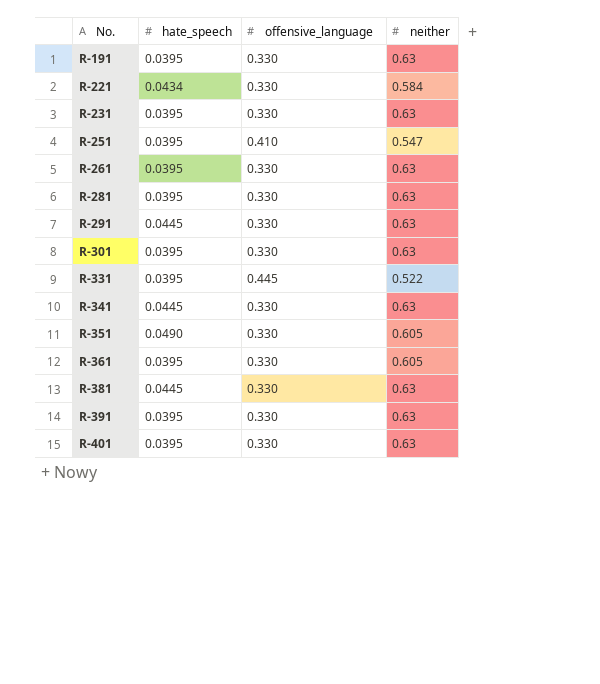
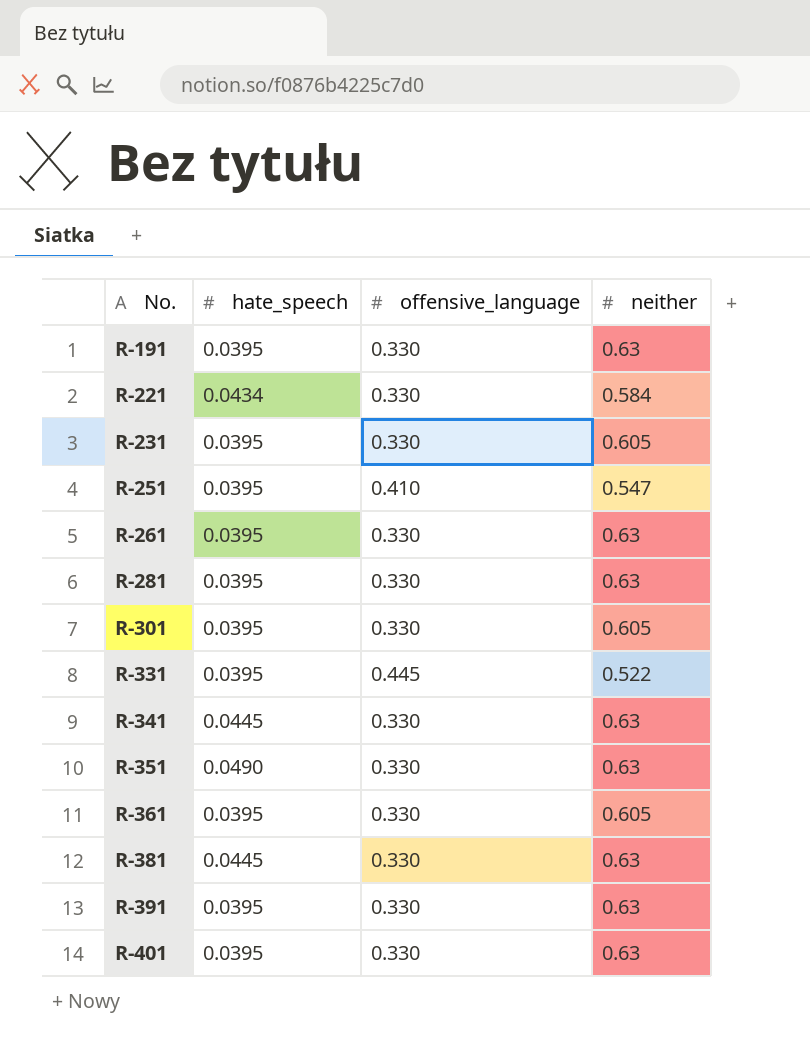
row R-291: 0.0445 | 0.330 | 0.63 -> none
R-231 | neither: 0.63 -> 0.605
R-301 | neither: 0.63 -> 0.605
R-351 | neither: 0.605 -> 0.63

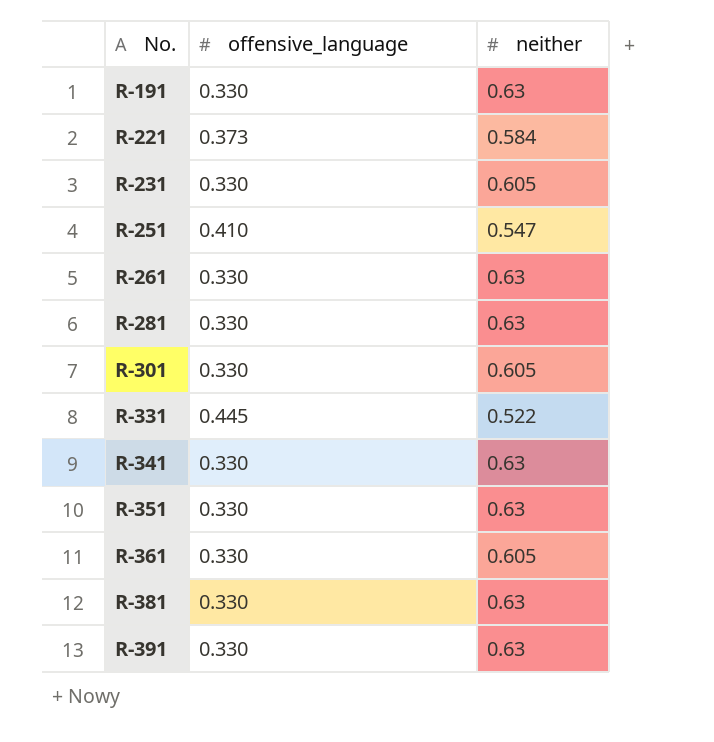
column hate_speech | position: 2 -> none
row R-401: 0.0395 | 0.330 | 0.63 -> none
R-221 | offensive_language: 0.330 -> 0.373

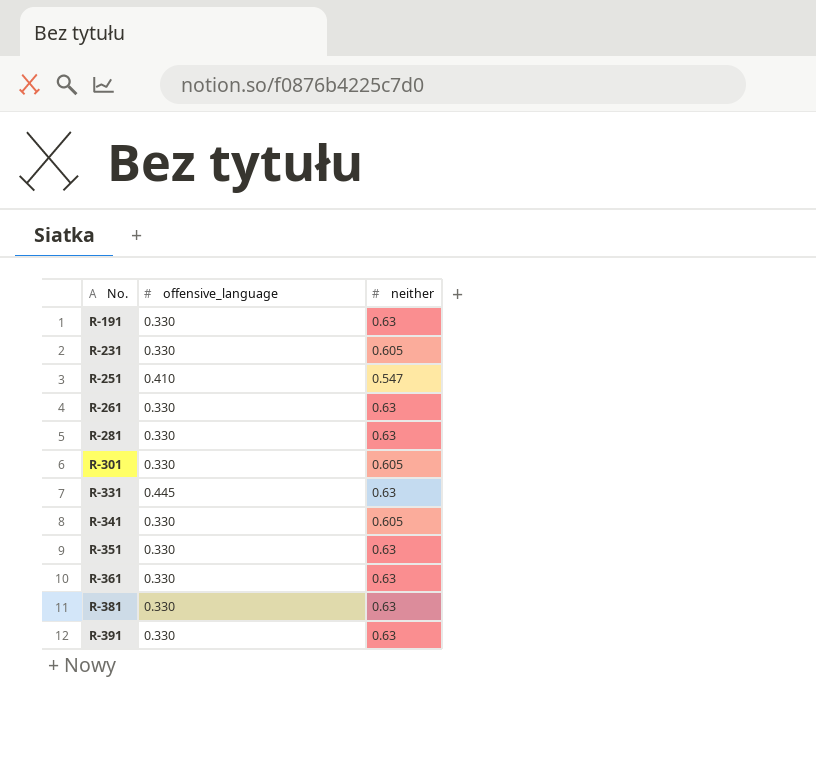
row R-221: 0.373 | 0.584 -> none
R-331 | neither: 0.522 -> 0.63
R-341 | neither: 0.63 -> 0.605
R-361 | neither: 0.605 -> 0.63

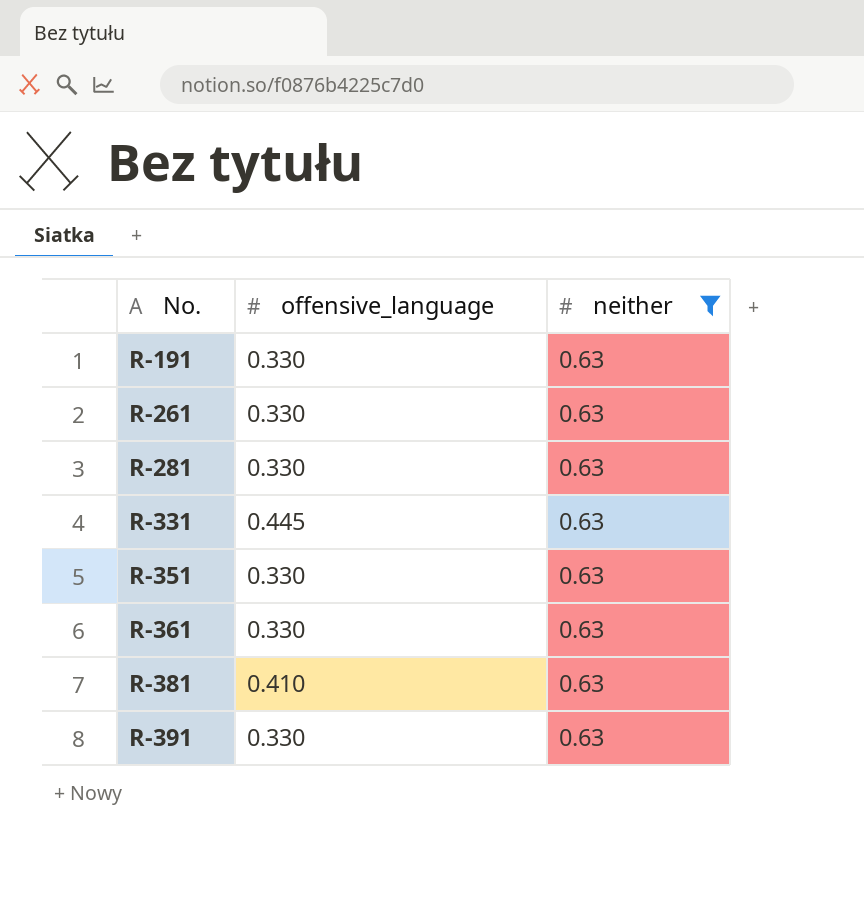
filter: none -> neither = 0.63
R-381 | offensive_language: 0.330 -> 0.410

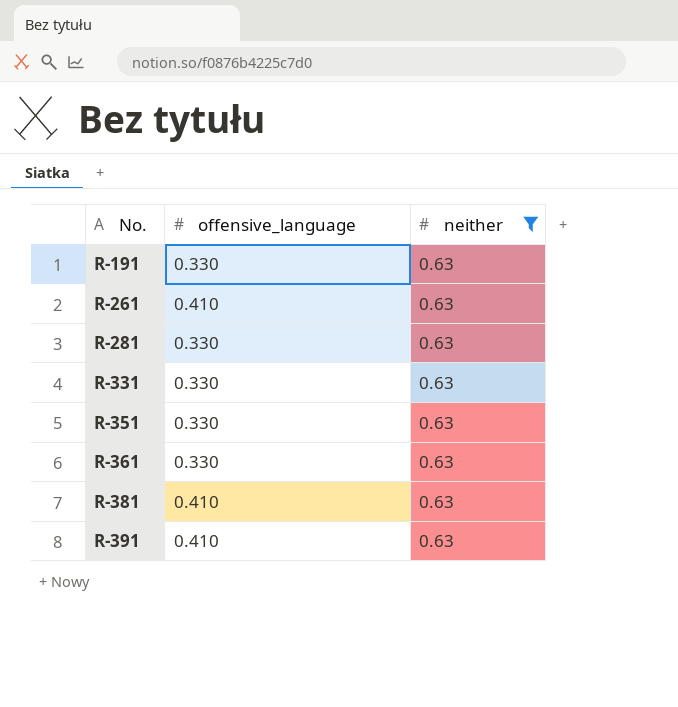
R-261 | offensive_language: 0.330 -> 0.410
R-331 | offensive_language: 0.445 -> 0.330
R-391 | offensive_language: 0.330 -> 0.410

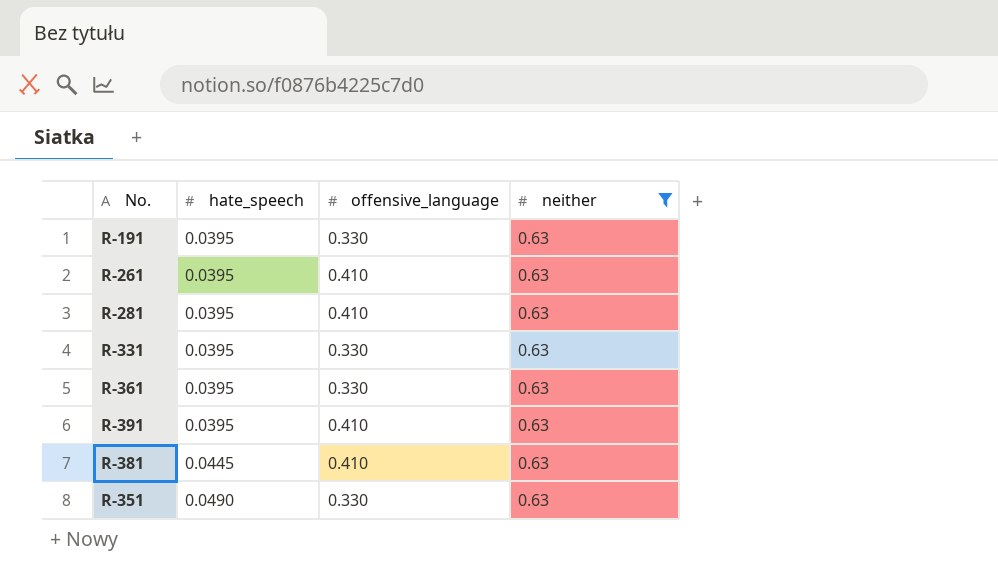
row order: No. ascending -> hate_speech ascending
column hate_speech | position: none -> 2
R-281 | offensive_language: 0.330 -> 0.410

